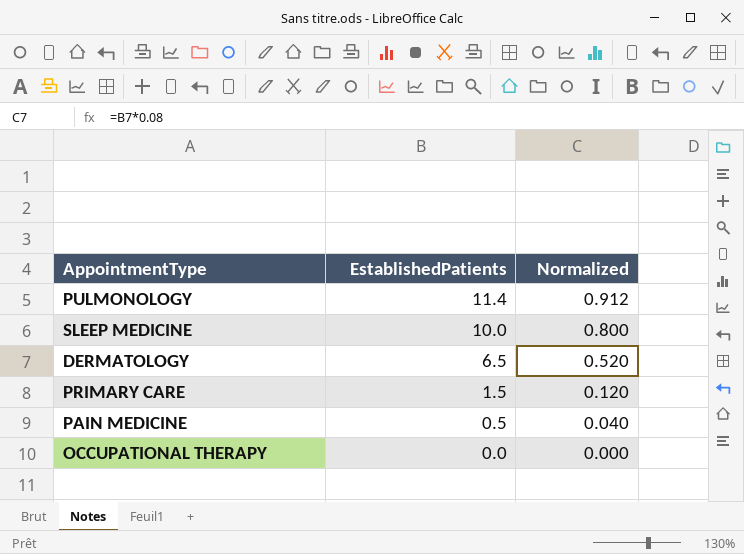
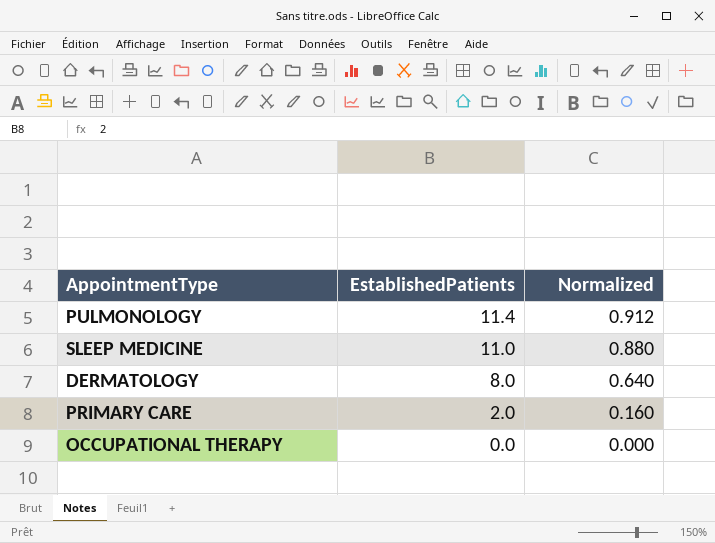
row PAIN MEDICINE: 0.5 | 0.040 -> none
SLEEP MEDICINE | EstablishedPatients: 10.0 -> 11.0
SLEEP MEDICINE | Normalized: 0.800 -> 0.880
DERMATOLOGY | EstablishedPatients: 6.5 -> 8.0
DERMATOLOGY | Normalized: 0.520 -> 0.640
PRIMARY CARE | EstablishedPatients: 1.5 -> 2.0
PRIMARY CARE | Normalized: 0.120 -> 0.160

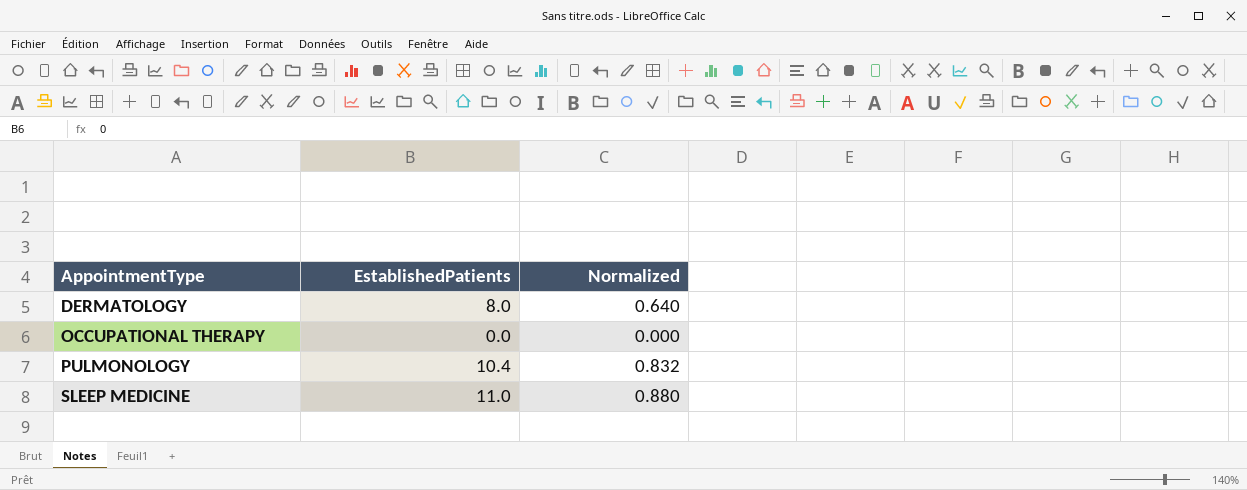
row order: EstablishedPatients descending -> AppointmentType ascending
row PRIMARY CARE: 2.0 | 0.160 -> none
PULMONOLOGY | EstablishedPatients: 11.4 -> 10.4
PULMONOLOGY | Normalized: 0.912 -> 0.832

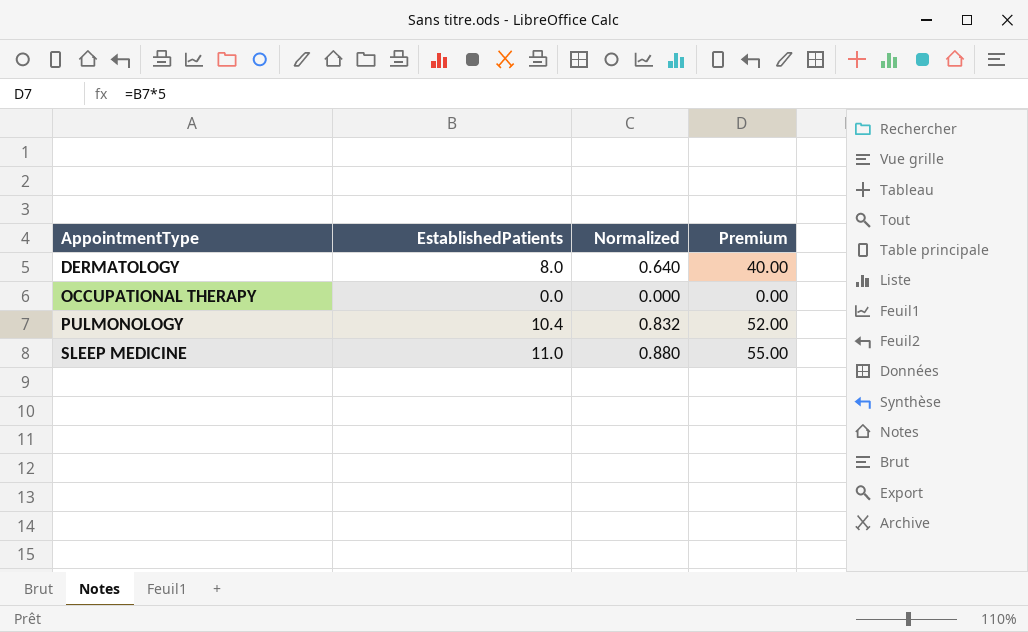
column Premium | formula: none -> [EstablishedPatients] * 5

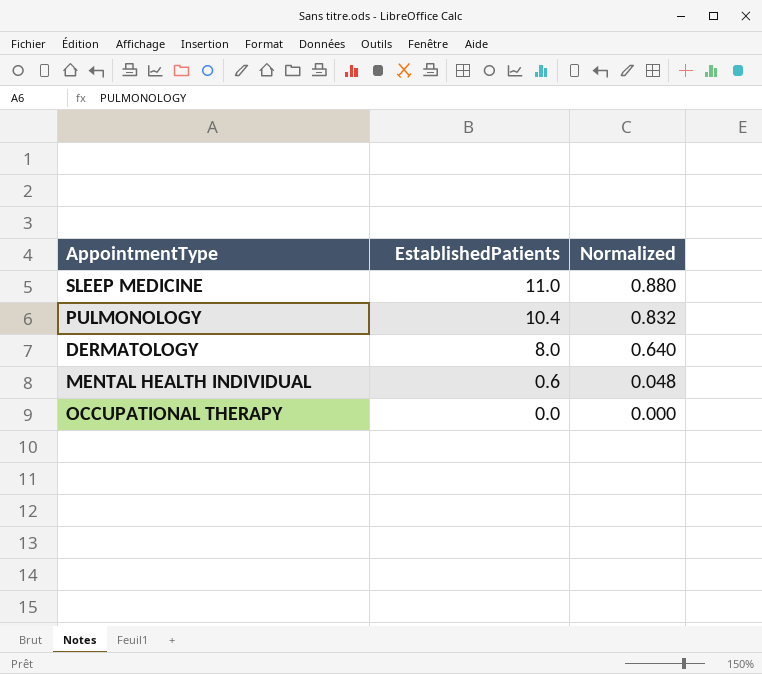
row order: AppointmentType ascending -> EstablishedPatients descending
column Premium | formula: [EstablishedPatients] * 5 -> none
row MENTAL HEALTH INDIVIDUAL: none -> 0.6 | 0.048

